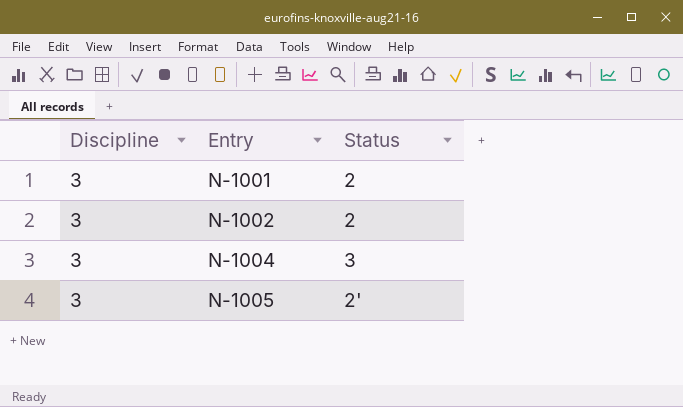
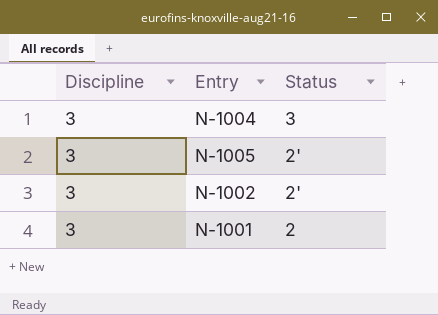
row order: Entry ascending -> Status descending
N-1002 | Status: 2 -> 2'

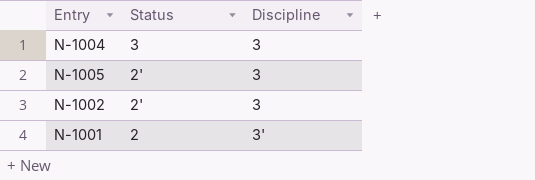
column Discipline | position: 1 -> 3
N-1001 | Discipline: 3 -> 3'

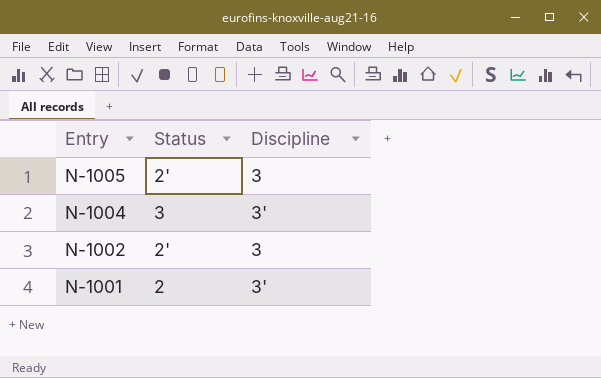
row order: Status descending -> Entry descending
N-1004 | Discipline: 3 -> 3'

